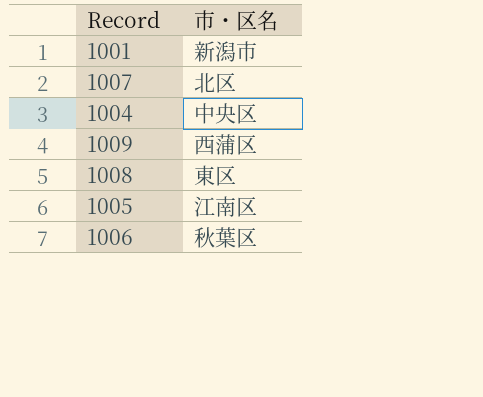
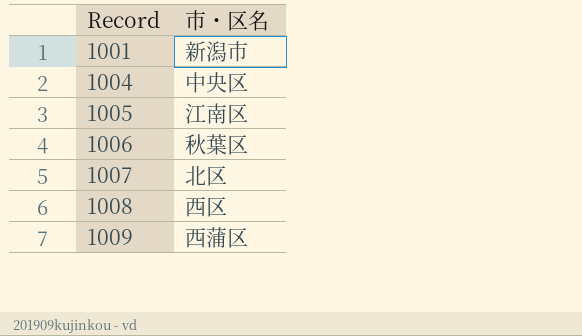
row order: none -> Record ascending
1008 | 市・区名: 東区 -> 西区

